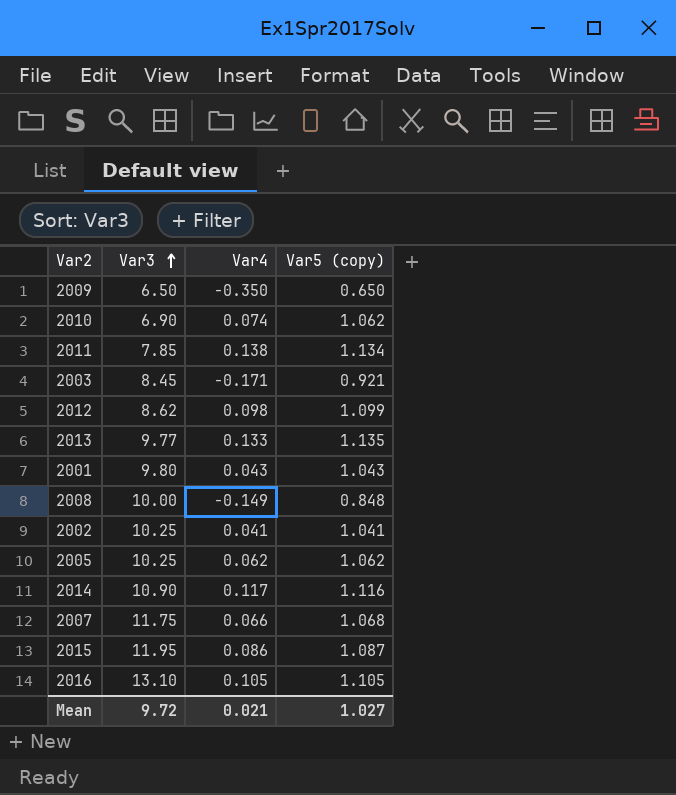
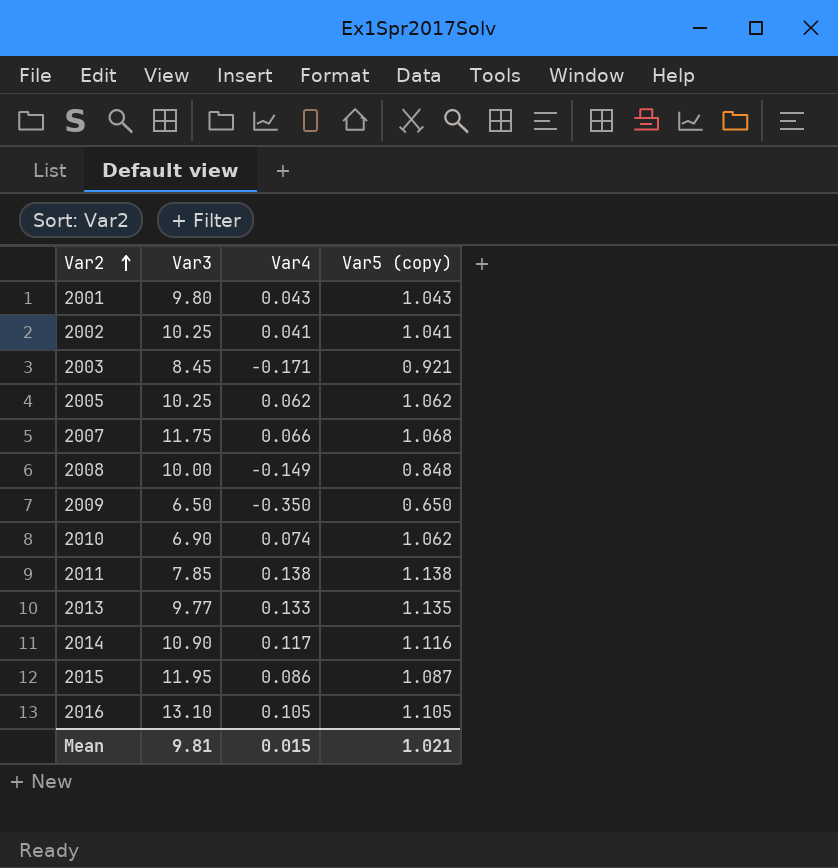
row order: Var3 ascending -> Var2 ascending
row 2012: 8.62 | 0.098 | 1.099 -> none
2011 | Var5 (copy): 1.134 -> 1.138
Mean | Var3: 9.72 -> 9.81
Mean | Var4: 0.021 -> 0.015
Mean | Var5 (copy): 1.027 -> 1.021

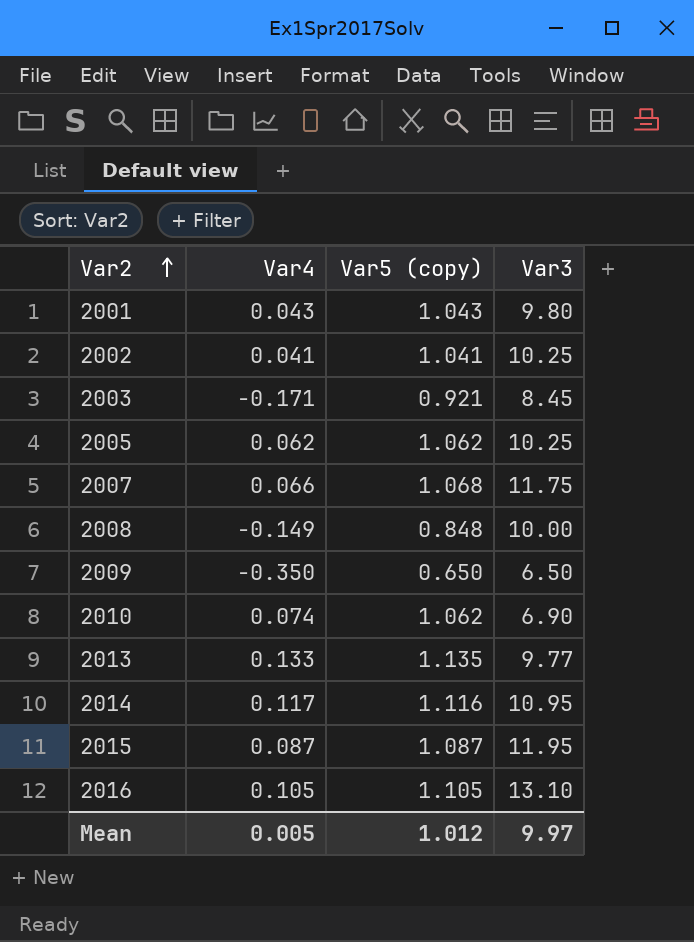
column Var3 | position: 2 -> 4
row 2011: 7.85 | 0.138 | 1.138 -> none
2014 | Var3: 10.90 -> 10.95
2015 | Var4: 0.086 -> 0.087
Mean | Var4: 0.015 -> 0.005
Mean | Var5 (copy): 1.021 -> 1.012
Mean | Var3: 9.81 -> 9.97

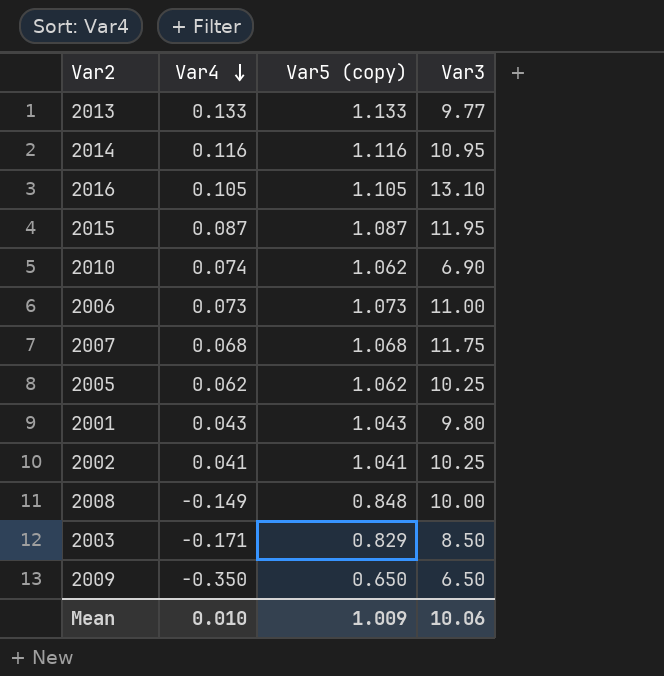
row order: Var2 ascending -> Var4 descending
2013 | Var5 (copy): 1.135 -> 1.133
2014 | Var4: 0.117 -> 0.116
row 2006: none -> 0.073 | 1.073 | 11.00
2007 | Var4: 0.066 -> 0.068
2003 | Var5 (copy): 0.921 -> 0.829
2003 | Var3: 8.45 -> 8.50
Mean | Var4: 0.005 -> 0.010
Mean | Var5 (copy): 1.012 -> 1.009
Mean | Var3: 9.97 -> 10.06

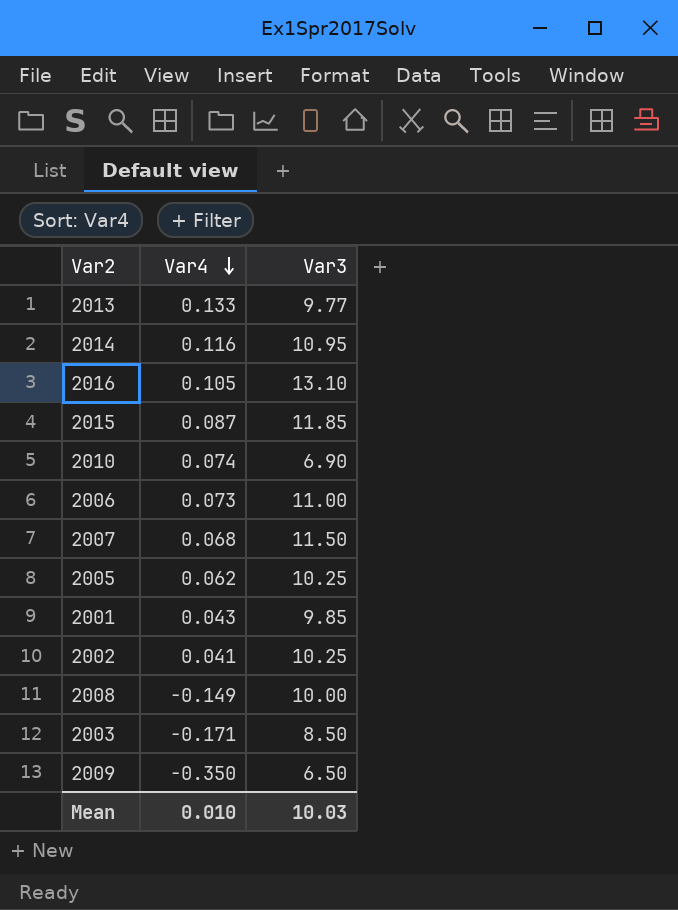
column Var5 (copy) | position: 3 -> none
2015 | Var3: 11.95 -> 11.85
2007 | Var3: 11.75 -> 11.50
2001 | Var3: 9.80 -> 9.85
Mean | Var3: 10.06 -> 10.03

